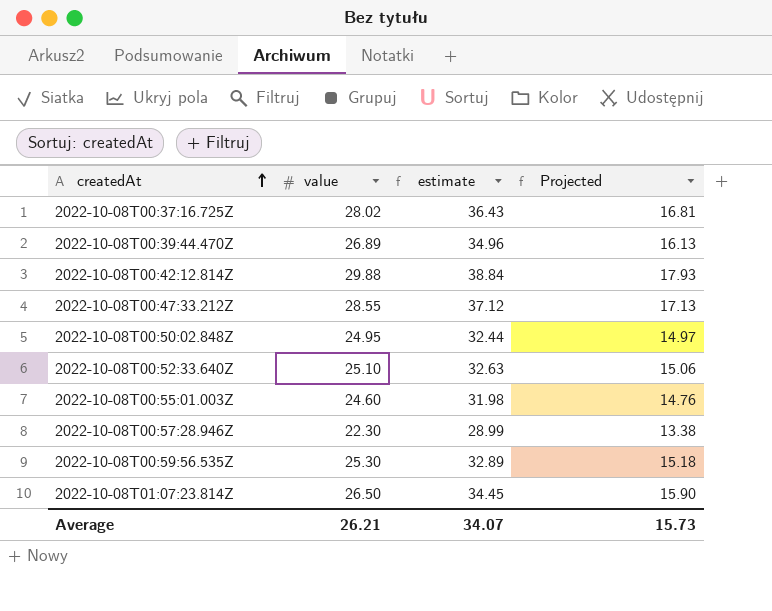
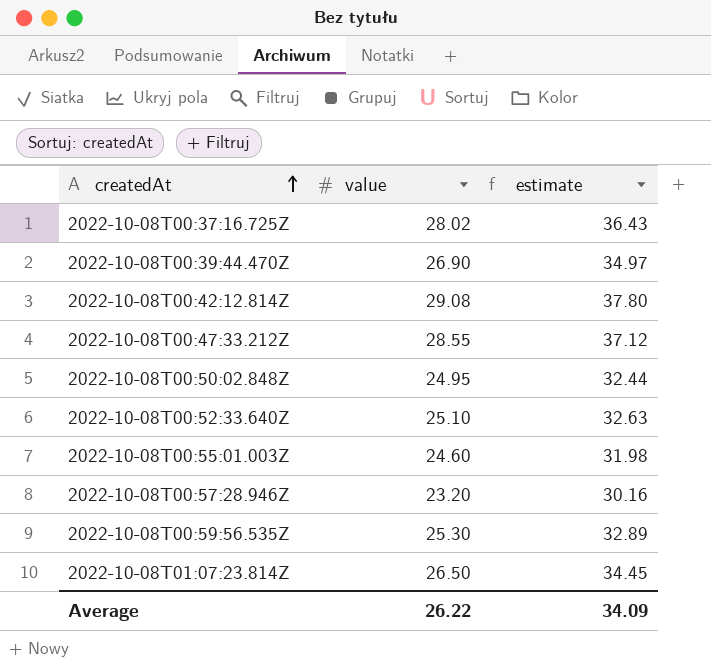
column Projected | formula: [value] * 0.6 -> none
2022-10-08T00:39:44.470Z | value: 26.89 -> 26.90
2022-10-08T00:39:44.470Z | estimate: 34.96 -> 34.97
2022-10-08T00:42:12.814Z | value: 29.88 -> 29.08
2022-10-08T00:42:12.814Z | estimate: 38.84 -> 37.80
2022-10-08T00:57:28.946Z | value: 22.30 -> 23.20
2022-10-08T00:57:28.946Z | estimate: 28.99 -> 30.16
Average | value: 26.21 -> 26.22
Average | estimate: 34.07 -> 34.09

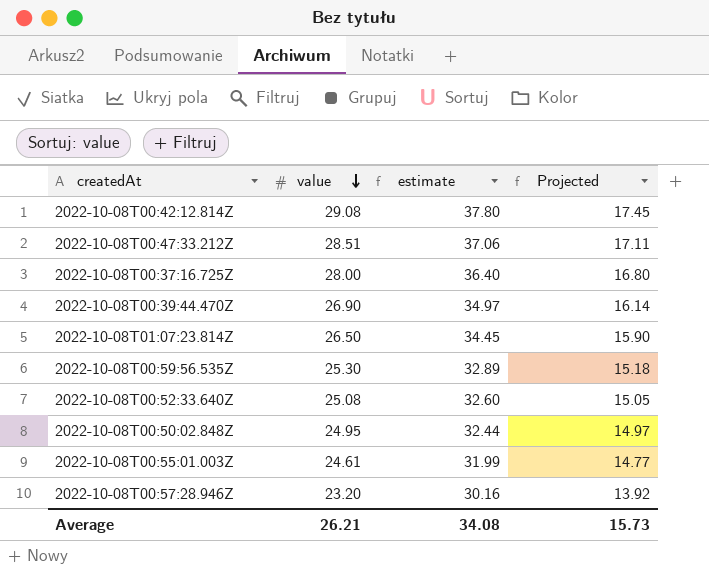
row order: createdAt ascending -> value descending
column Projected | formula: none -> [value] * 0.6
2022-10-08T00:47:33.212Z | value: 28.55 -> 28.51
2022-10-08T00:47:33.212Z | estimate: 37.12 -> 37.06
2022-10-08T00:37:16.725Z | value: 28.02 -> 28.00
2022-10-08T00:37:16.725Z | estimate: 36.43 -> 36.40
2022-10-08T00:52:33.640Z | value: 25.10 -> 25.08
2022-10-08T00:52:33.640Z | estimate: 32.63 -> 32.60
2022-10-08T00:55:01.003Z | value: 24.60 -> 24.61
2022-10-08T00:55:01.003Z | estimate: 31.98 -> 31.99
Average | value: 26.22 -> 26.21
Average | estimate: 34.09 -> 34.08

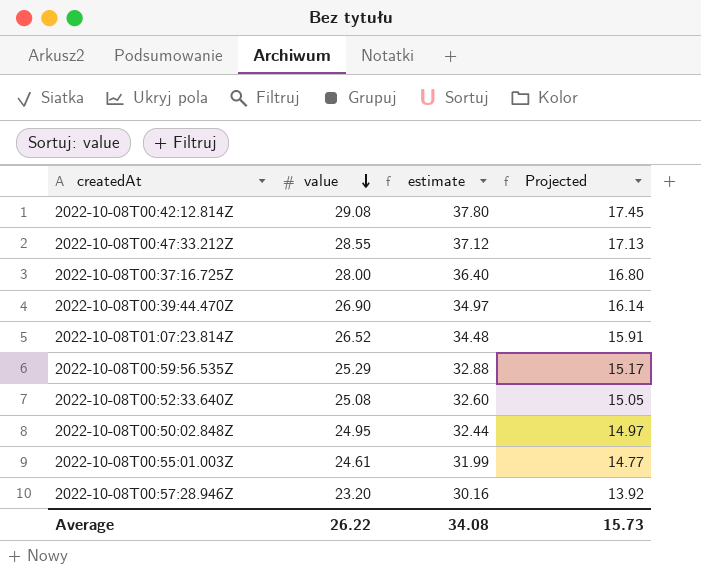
2022-10-08T00:47:33.212Z | value: 28.51 -> 28.55
2022-10-08T00:47:33.212Z | estimate: 37.06 -> 37.12
2022-10-08T00:47:33.212Z | Projected: 17.11 -> 17.13
2022-10-08T01:07:23.814Z | value: 26.50 -> 26.52
2022-10-08T01:07:23.814Z | estimate: 34.45 -> 34.48
2022-10-08T01:07:23.814Z | Projected: 15.90 -> 15.91
2022-10-08T00:59:56.535Z | value: 25.30 -> 25.29
2022-10-08T00:59:56.535Z | estimate: 32.89 -> 32.88
2022-10-08T00:59:56.535Z | Projected: 15.18 -> 15.17
Average | value: 26.21 -> 26.22

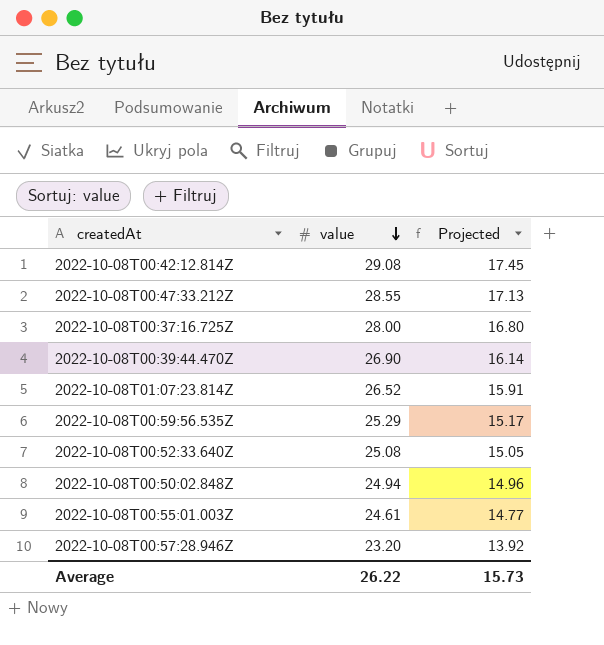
column estimate | formula: [value] * 1.3 -> none
2022-10-08T00:50:02.848Z | value: 24.95 -> 24.94
2022-10-08T00:50:02.848Z | Projected: 14.97 -> 14.96

